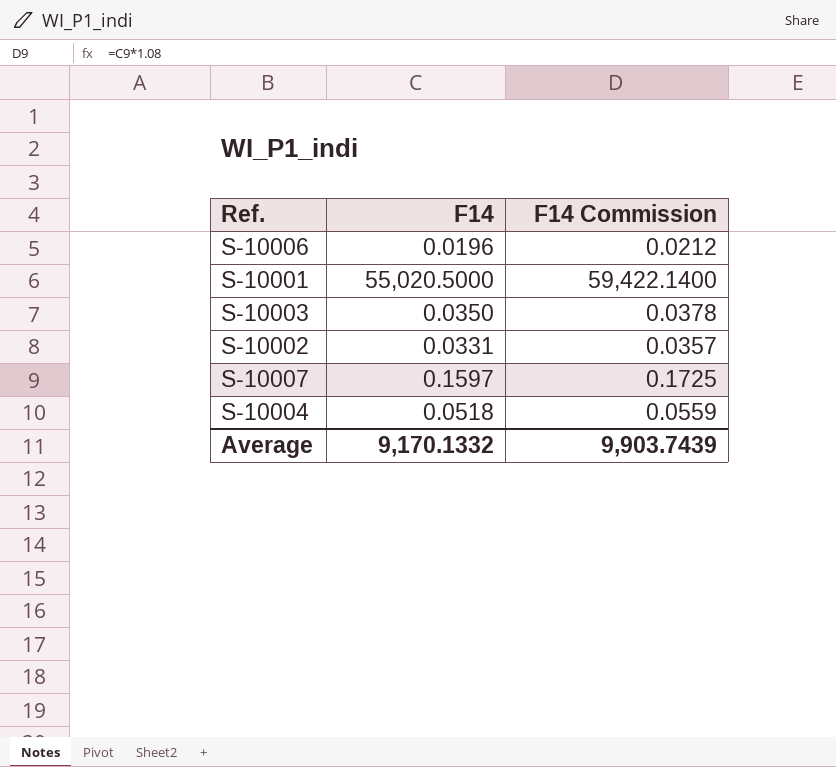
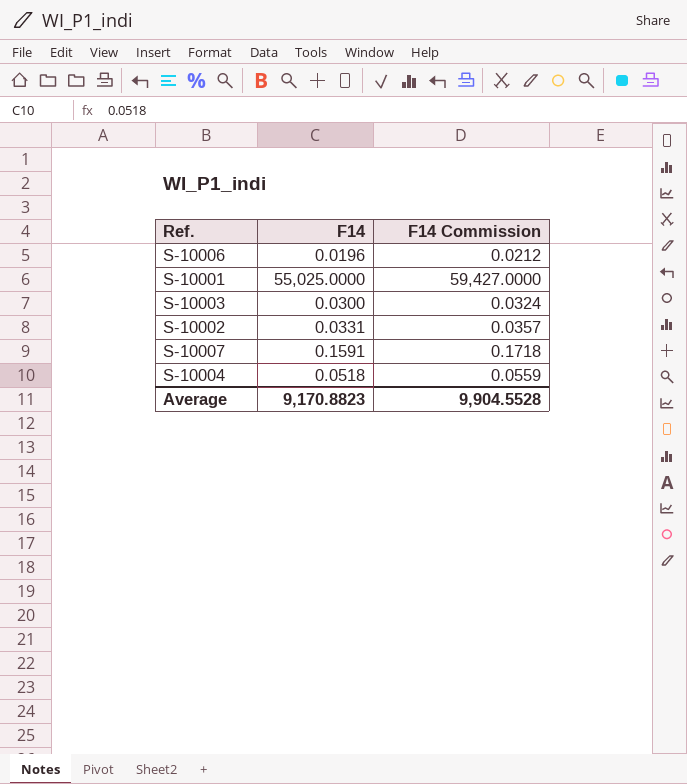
S-10001 | F14: 55,020.5000 -> 55,025.0000
S-10001 | F14 Commission: 59,422.1400 -> 59,427.0000
S-10003 | F14: 0.0350 -> 0.0300
S-10003 | F14 Commission: 0.0378 -> 0.0324
S-10007 | F14: 0.1597 -> 0.1591
S-10007 | F14 Commission: 0.1725 -> 0.1718
Average | F14: 9,170.1332 -> 9,170.8823
Average | F14 Commission: 9,903.7439 -> 9,904.5528

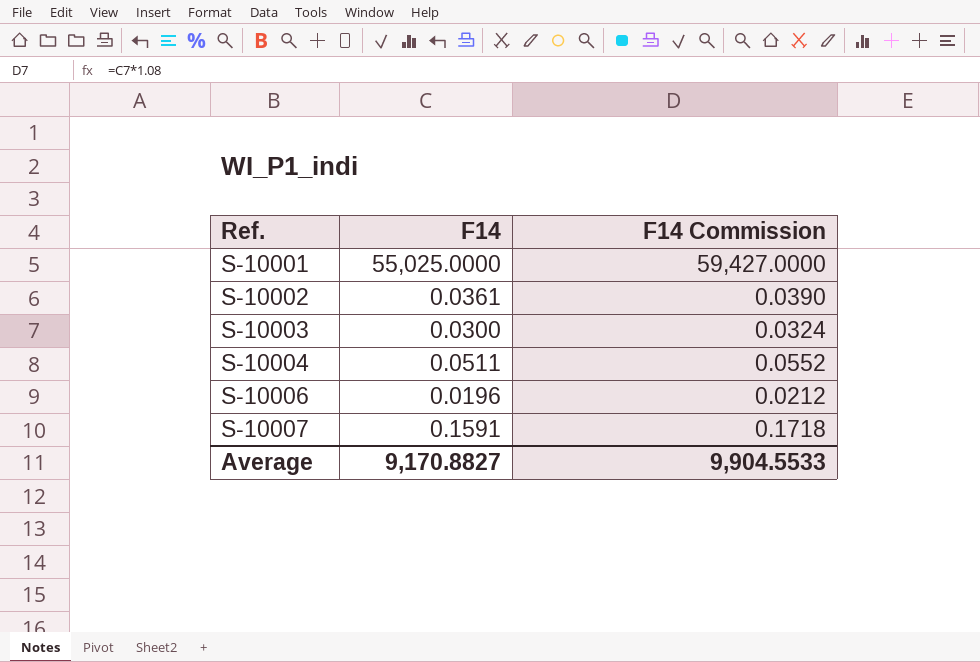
row order: none -> Ref. ascending
S-10002 | F14: 0.0331 -> 0.0361
S-10002 | F14 Commission: 0.0357 -> 0.0390
S-10004 | F14: 0.0518 -> 0.0511
S-10004 | F14 Commission: 0.0559 -> 0.0552
Average | F14: 9,170.8823 -> 9,170.8827
Average | F14 Commission: 9,904.5528 -> 9,904.5533

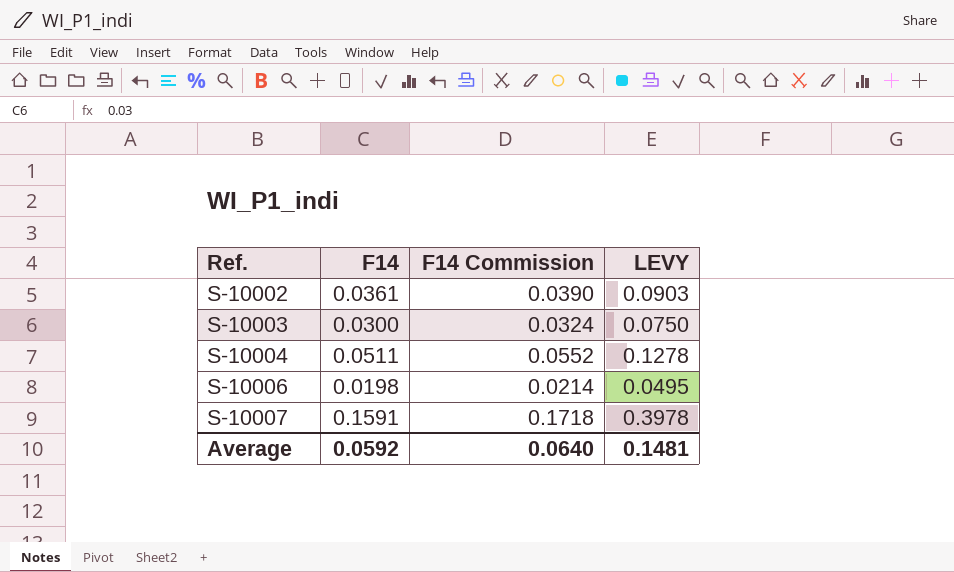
column LEVY | formula: none -> [F14] * 2.5
row S-10001: 55,025.0000 | 59,427.0000 -> none
S-10006 | F14: 0.0196 -> 0.0198
S-10006 | F14 Commission: 0.0212 -> 0.0214
Average | F14: 9,170.8827 -> 0.0592
Average | F14 Commission: 9,904.5533 -> 0.0640

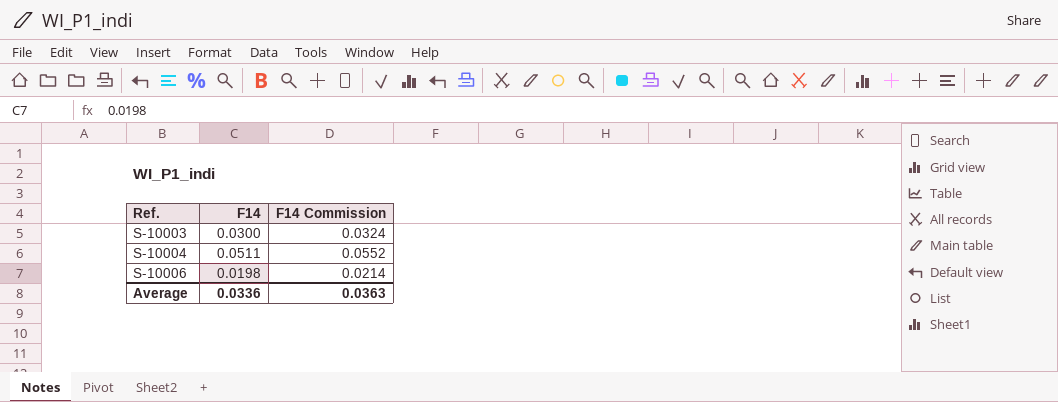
column LEVY | formula: [F14] * 2.5 -> none
row S-10002: 0.0361 | 0.0390 | 0.0903 -> none
row S-10007: 0.1591 | 0.1718 | 0.3978 -> none
Average | F14: 0.0592 -> 0.0336
Average | F14 Commission: 0.0640 -> 0.0363

